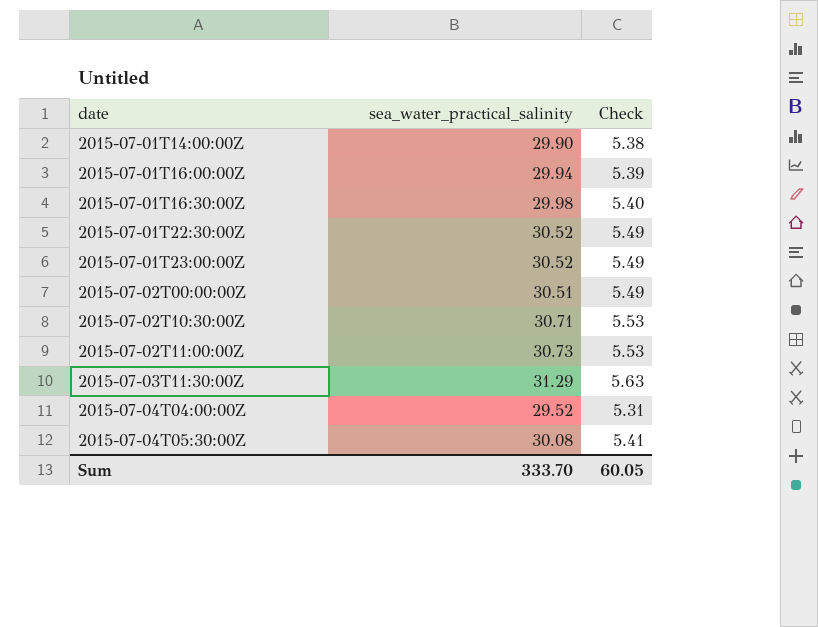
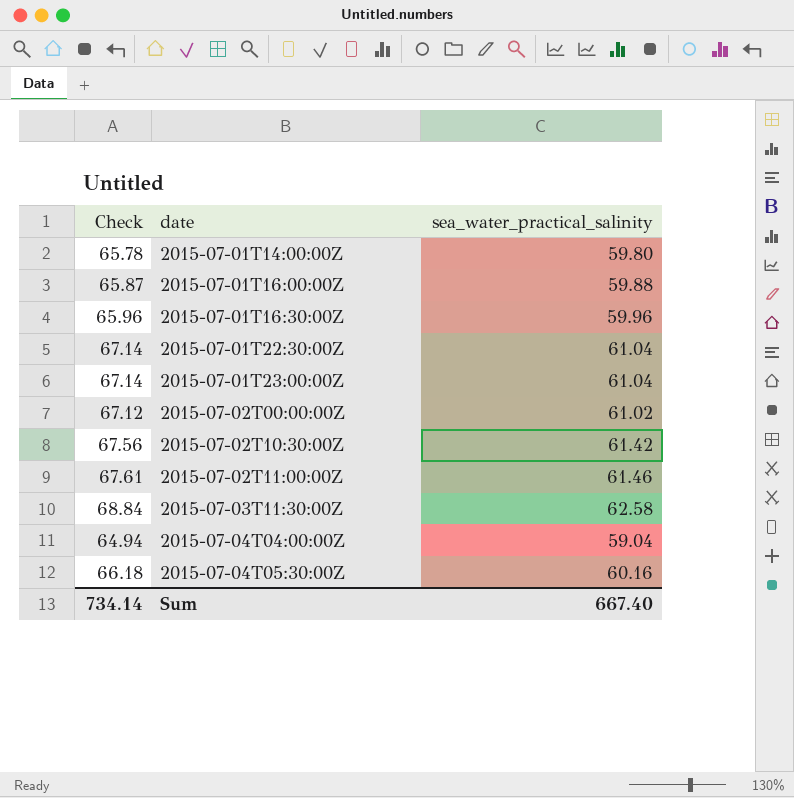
column Check | formula: [sea_water_practical_salinity] * 0.18 -> [sea_water_practical_salinity] * 1.1
column Check | position: 3 -> 1
2015-07-01T14:00:00Z | sea_water_practical_salinity: 29.90 -> 59.80
2015-07-01T16:00:00Z | sea_water_practical_salinity: 29.94 -> 59.88
2015-07-01T16:30:00Z | sea_water_practical_salinity: 29.98 -> 59.96
2015-07-01T22:30:00Z | sea_water_practical_salinity: 30.52 -> 61.04
2015-07-01T23:00:00Z | sea_water_practical_salinity: 30.52 -> 61.04
2015-07-02T00:00:00Z | sea_water_practical_salinity: 30.51 -> 61.02
2015-07-02T10:30:00Z | sea_water_practical_salinity: 30.71 -> 61.42
2015-07-02T11:00:00Z | sea_water_practical_salinity: 30.73 -> 61.46
2015-07-03T11:30:00Z | sea_water_practical_salinity: 31.29 -> 62.58
2015-07-04T04:00:00Z | sea_water_practical_salinity: 29.52 -> 59.04
2015-07-04T05:30:00Z | sea_water_practical_salinity: 30.08 -> 60.16
Sum | Check: 60.05 -> 734.14
Sum | sea_water_practical_salinity: 333.70 -> 667.40

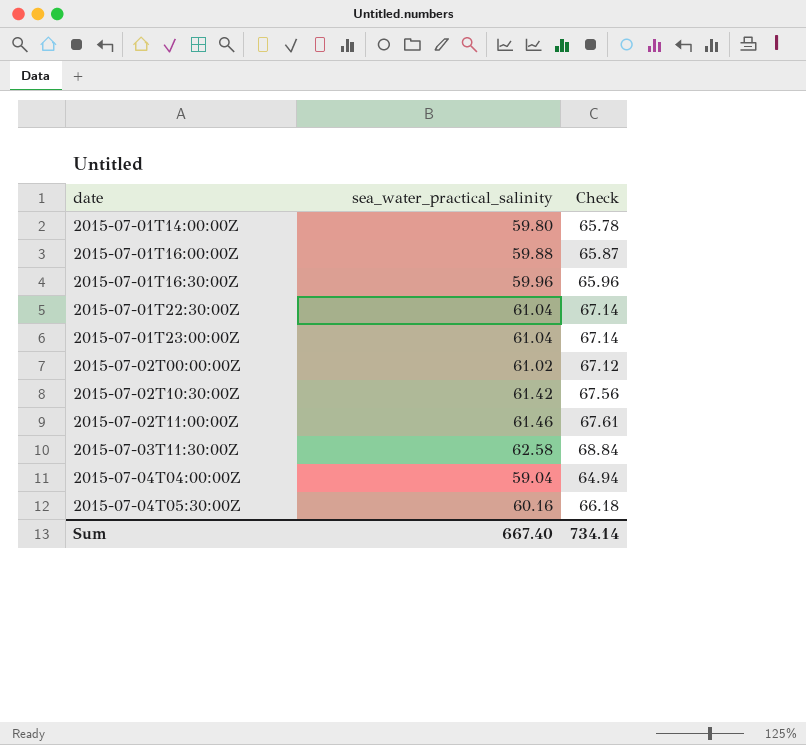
column Check | position: 1 -> 3

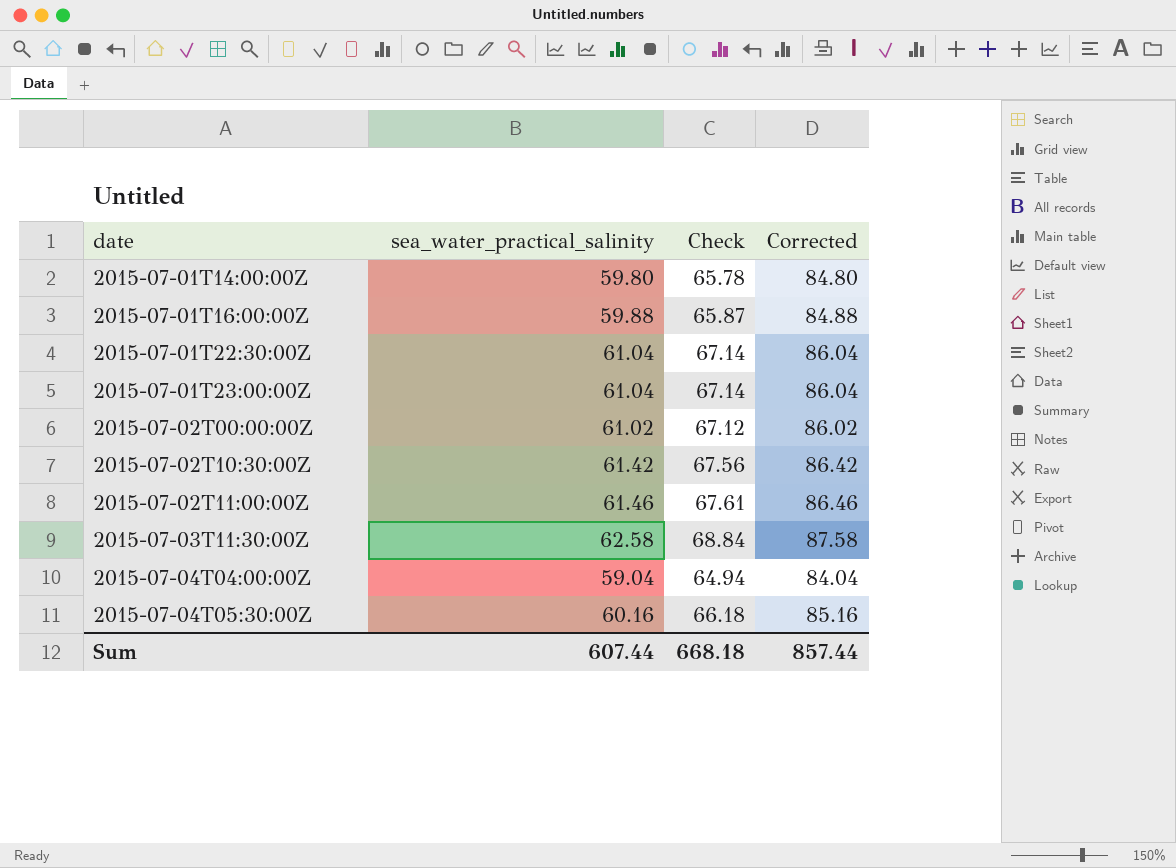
column Corrected | formula: none -> [sea_water_practical_salinity] + 25
row 2015-07-01T16:30:00Z: 59.96 | 65.96 -> none
Sum | sea_water_practical_salinity: 667.40 -> 607.44
Sum | Check: 734.14 -> 668.18

